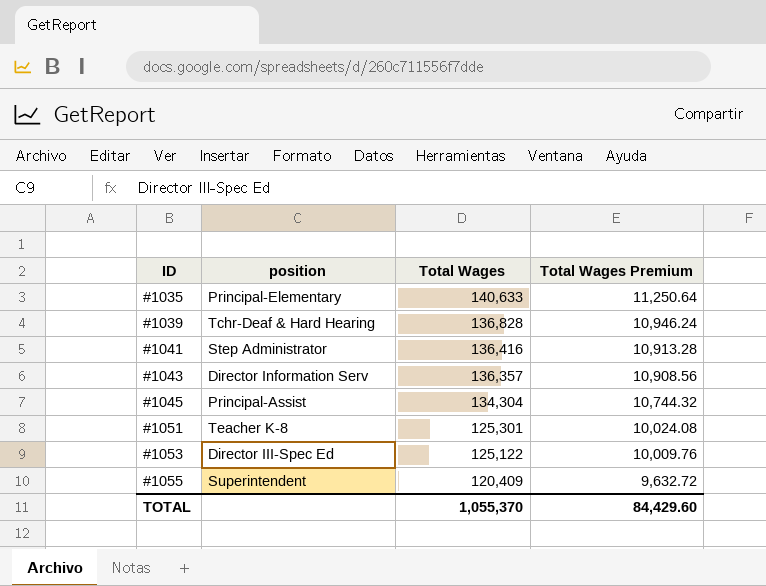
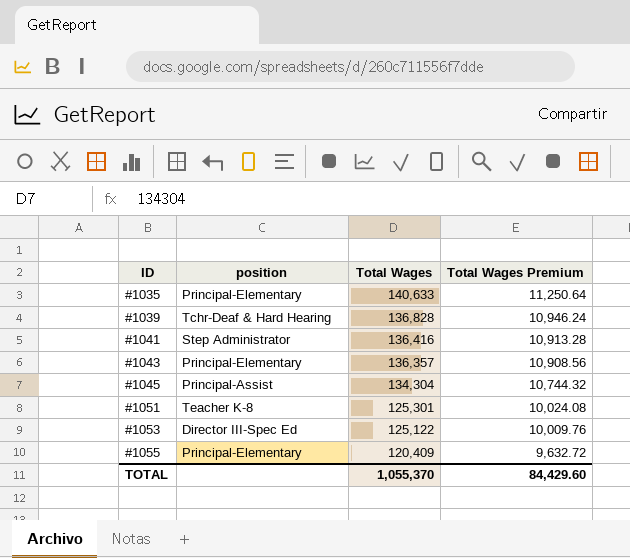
#1043 | position: Director Information Serv -> Principal-Elementary
#1055 | position: Superintendent -> Principal-Elementary

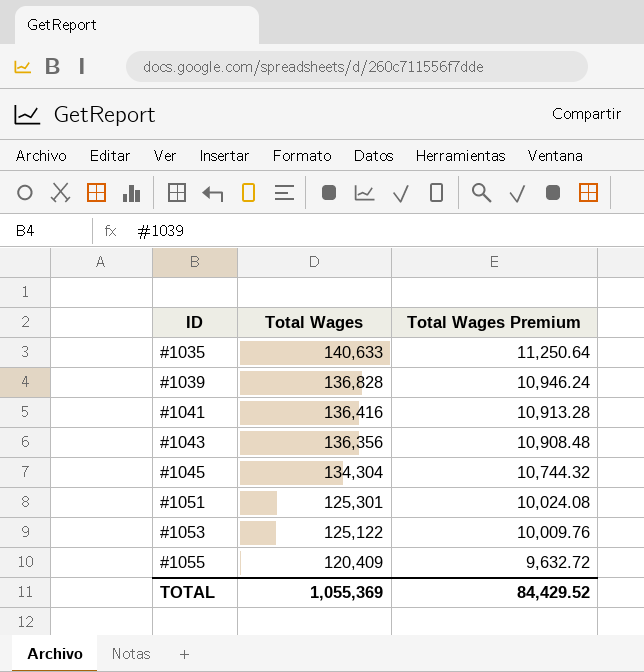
column position | position: 2 -> none
#1043 | Total Wages: 136,357 -> 136,356
#1043 | Total Wages Premium: 10,908.56 -> 10,908.48
TOTAL | Total Wages: 1,055,370 -> 1,055,369
TOTAL | Total Wages Premium: 84,429.60 -> 84,429.52

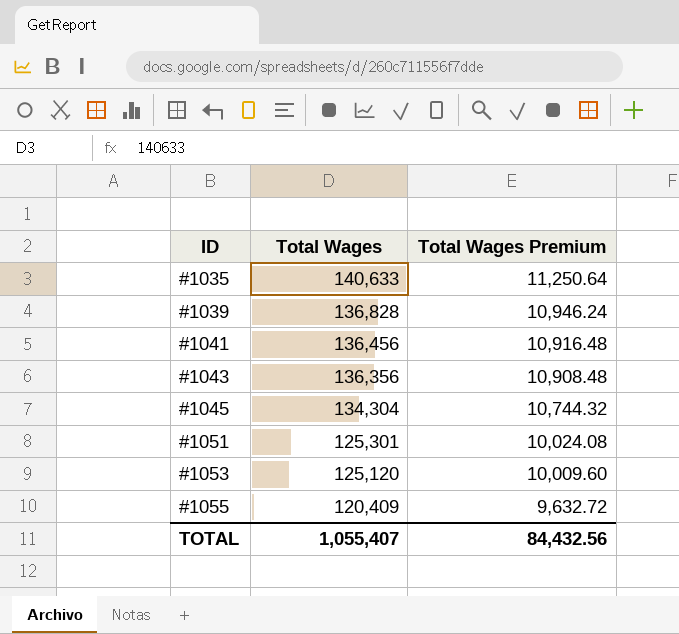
#1041 | Total Wages: 136,416 -> 136,456
#1041 | Total Wages Premium: 10,913.28 -> 10,916.48
#1053 | Total Wages: 125,122 -> 125,120
#1053 | Total Wages Premium: 10,009.76 -> 10,009.60
TOTAL | Total Wages: 1,055,369 -> 1,055,407
TOTAL | Total Wages Premium: 84,429.52 -> 84,432.56

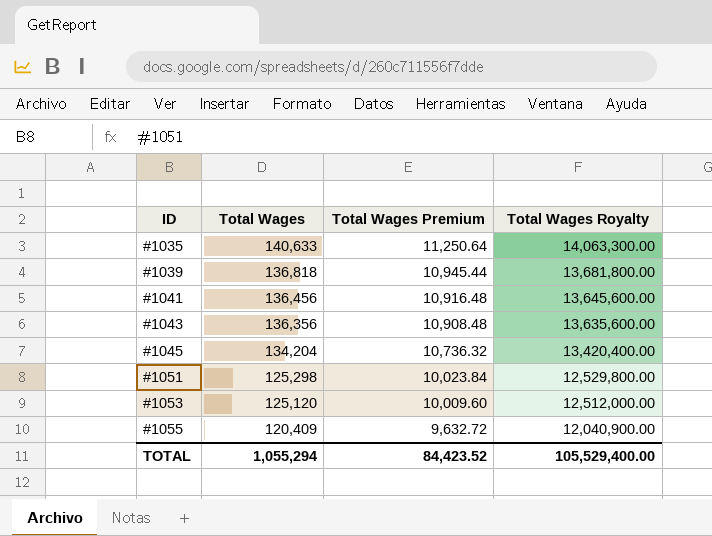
column Total Wages Royalty | formula: none -> [Total Wages] * 100
#1039 | Total Wages: 136,828 -> 136,818
#1039 | Total Wages Premium: 10,946.24 -> 10,945.44
#1045 | Total Wages: 134,304 -> 134,204
#1045 | Total Wages Premium: 10,744.32 -> 10,736.32
#1051 | Total Wages: 125,301 -> 125,298
#1051 | Total Wages Premium: 10,024.08 -> 10,023.84
TOTAL | Total Wages: 1,055,407 -> 1,055,294
TOTAL | Total Wages Premium: 84,432.56 -> 84,423.52

